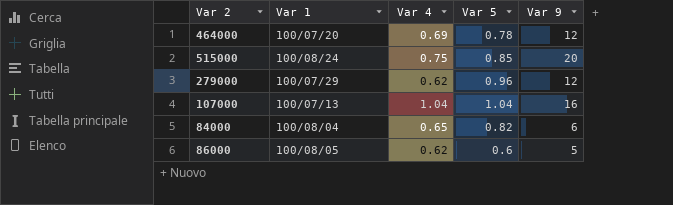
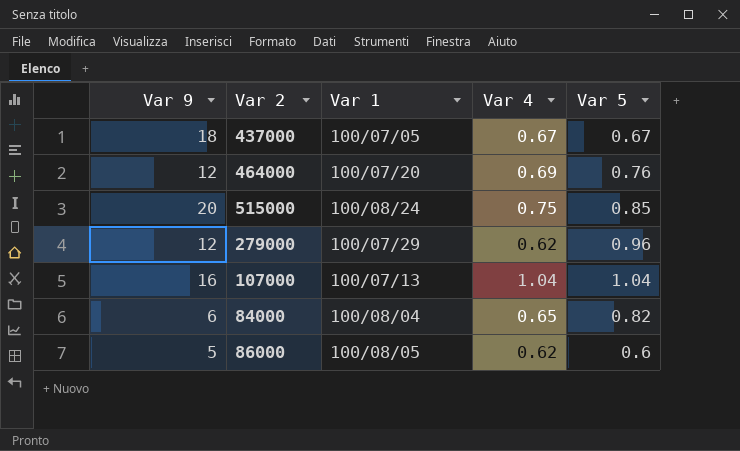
column Var 9 | position: 5 -> 1
row 437000: none -> 18 | 100/07/05 | 0.67 | 0.67
464000 | Var 5: 0.78 -> 0.76

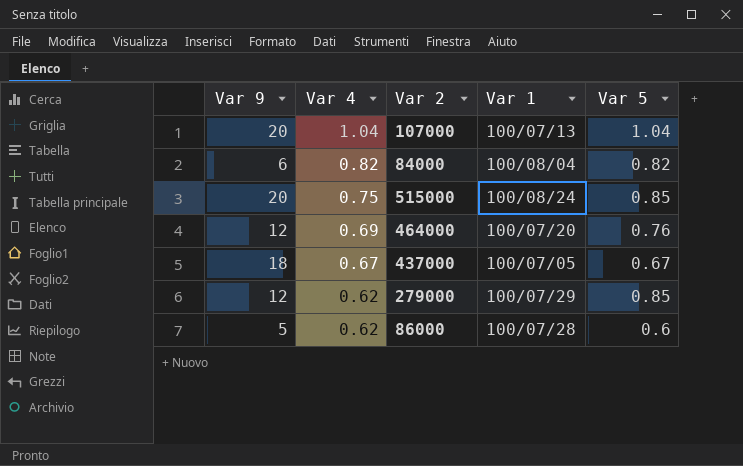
row order: none -> Var 4 descending
column Var 4 | position: 4 -> 2
107000 | Var 9: 16 -> 20
84000 | Var 4: 0.65 -> 0.82
279000 | Var 5: 0.96 -> 0.85
86000 | Var 1: 100/08/05 -> 100/07/28

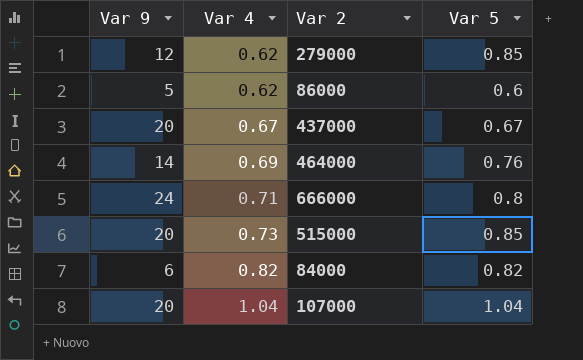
row order: Var 4 descending -> Var 4 ascending
column Var 1 | position: 4 -> none
437000 | Var 9: 18 -> 20
464000 | Var 9: 12 -> 14
row 666000: none -> 24 | 0.71 | 0.8
515000 | Var 4: 0.75 -> 0.73

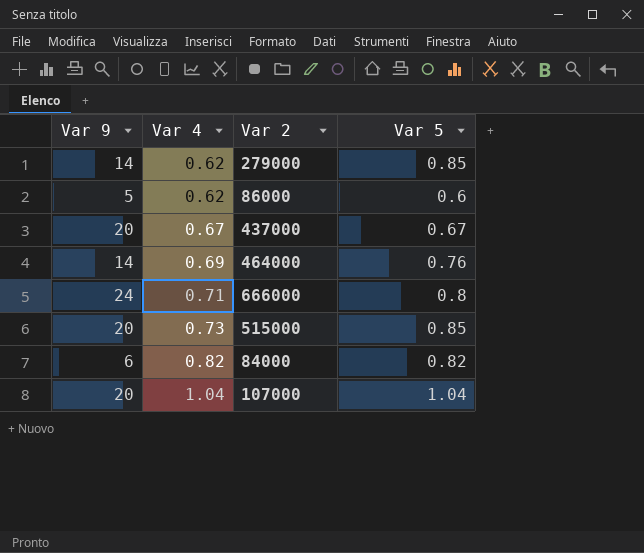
279000 | Var 9: 12 -> 14

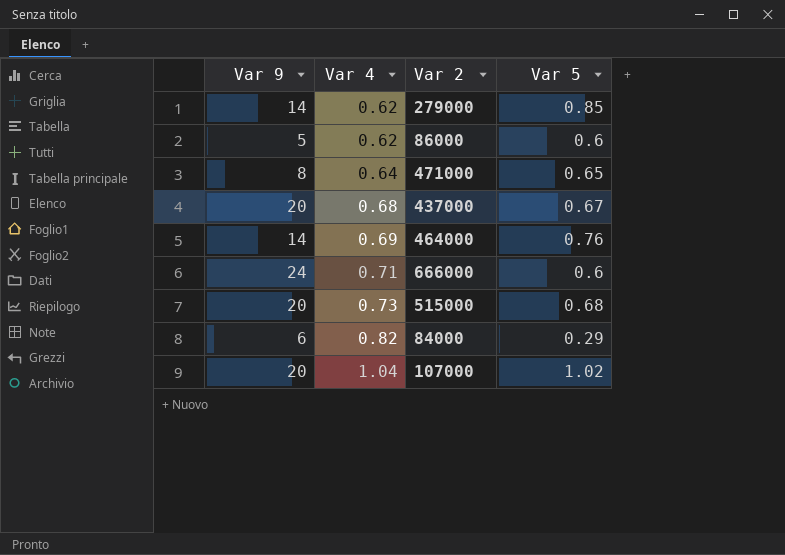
row 471000: none -> 8 | 0.64 | 0.65
437000 | Var 4: 0.67 -> 0.68
666000 | Var 5: 0.8 -> 0.6
515000 | Var 5: 0.85 -> 0.68
84000 | Var 5: 0.82 -> 0.29
107000 | Var 5: 1.04 -> 1.02

